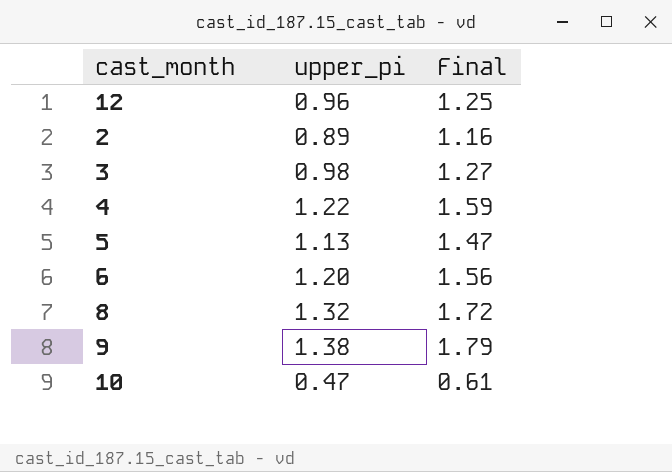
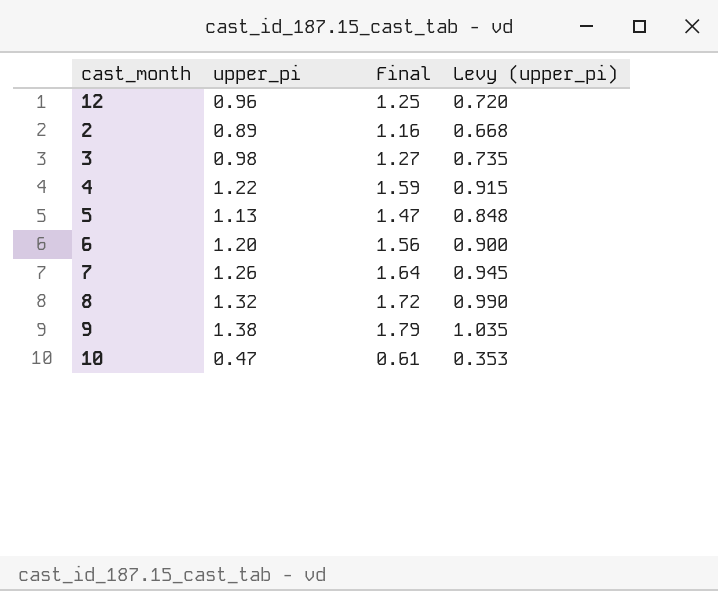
column Levy (upper_pi) | formula: none -> [upper_pi] * 0.75
row 7: none -> 1.26 | 1.64 | 0.945

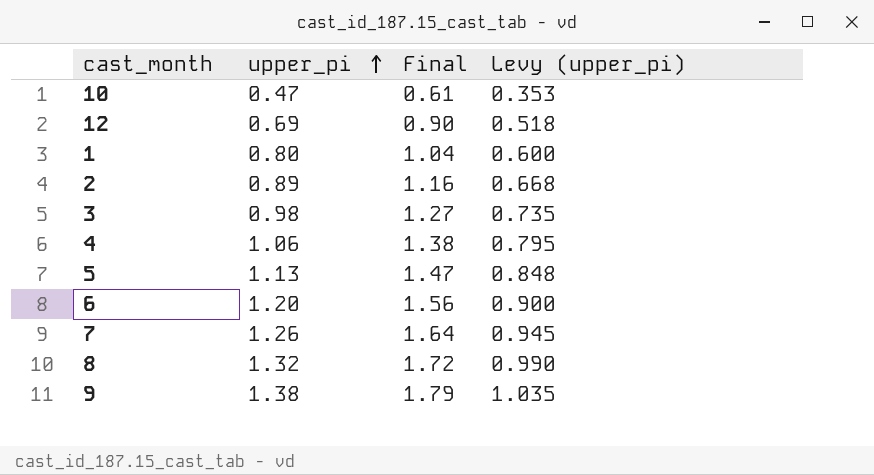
row order: none -> upper_pi ascending
12 | upper_pi: 0.96 -> 0.69
12 | Final: 1.25 -> 0.90
12 | Levy (upper_pi): 0.720 -> 0.518
row 1: none -> 0.80 | 1.04 | 0.600
4 | upper_pi: 1.22 -> 1.06
4 | Final: 1.59 -> 1.38
4 | Levy (upper_pi): 0.915 -> 0.795

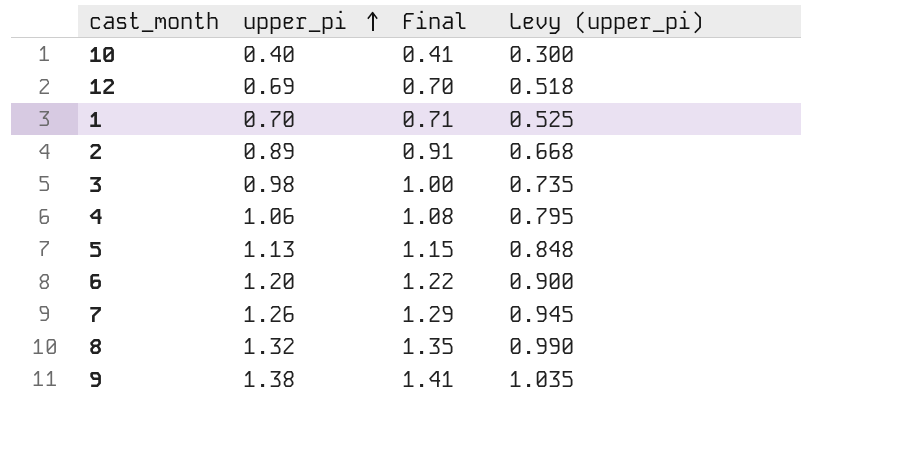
column Final | formula: [upper_pi] * 1.3 -> [upper_pi] * 1.02
10 | upper_pi: 0.47 -> 0.40
10 | Levy (upper_pi): 0.353 -> 0.300
1 | upper_pi: 0.80 -> 0.70
1 | Levy (upper_pi): 0.600 -> 0.525

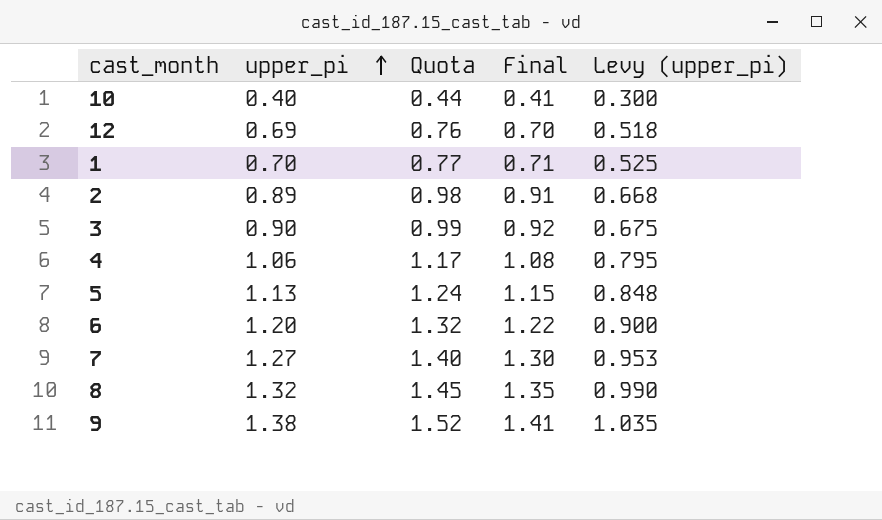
column Quota | formula: none -> [upper_pi] * 1.1
3 | upper_pi: 0.98 -> 0.90
3 | Final: 1.00 -> 0.92
3 | Levy (upper_pi): 0.735 -> 0.675
7 | upper_pi: 1.26 -> 1.27
7 | Final: 1.29 -> 1.30
7 | Levy (upper_pi): 0.945 -> 0.953

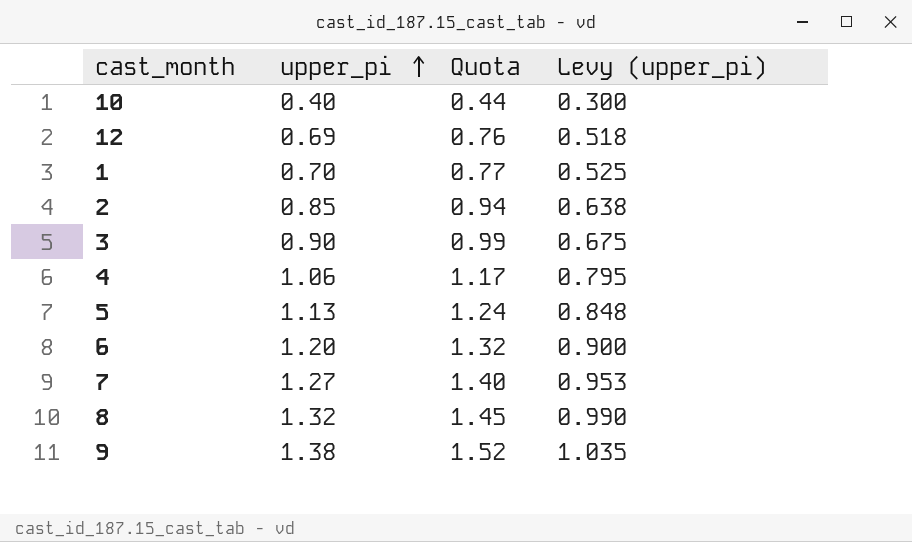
column Final | formula: [upper_pi] * 1.02 -> none
2 | upper_pi: 0.89 -> 0.85
2 | Quota: 0.98 -> 0.94
2 | Levy (upper_pi): 0.668 -> 0.638

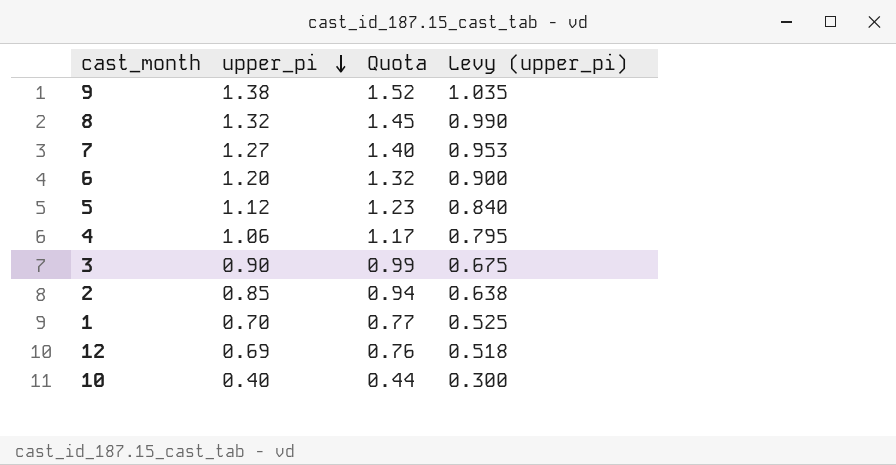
row order: upper_pi ascending -> upper_pi descending
5 | upper_pi: 1.13 -> 1.12
5 | Quota: 1.24 -> 1.23
5 | Levy (upper_pi): 0.848 -> 0.840

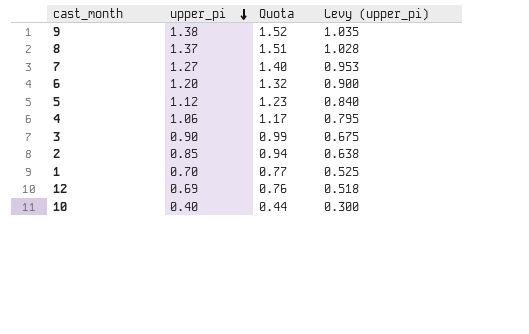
8 | upper_pi: 1.32 -> 1.37
8 | Quota: 1.45 -> 1.51
8 | Levy (upper_pi): 0.990 -> 1.028

